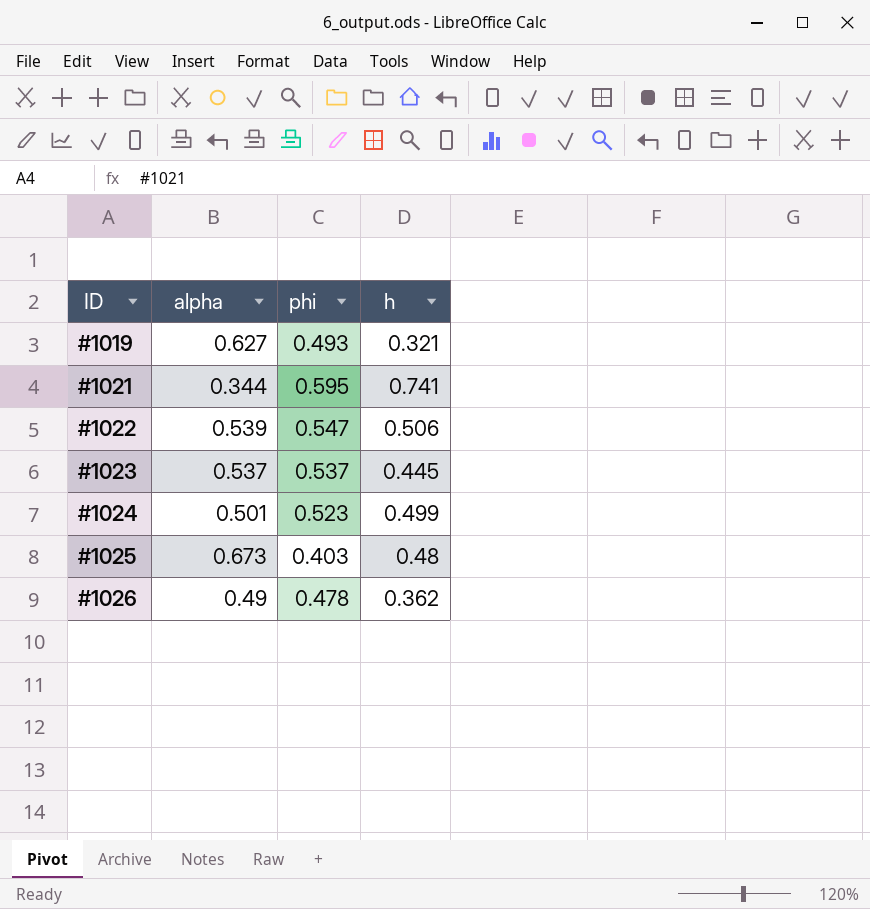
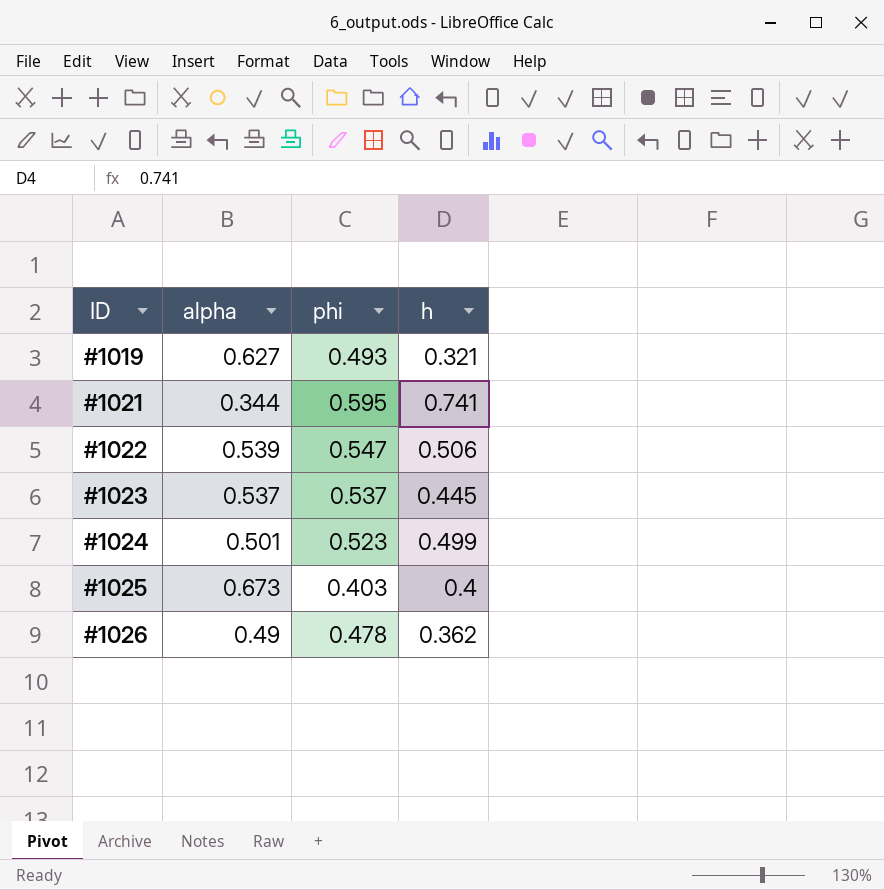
#1025 | h: 0.48 -> 0.4

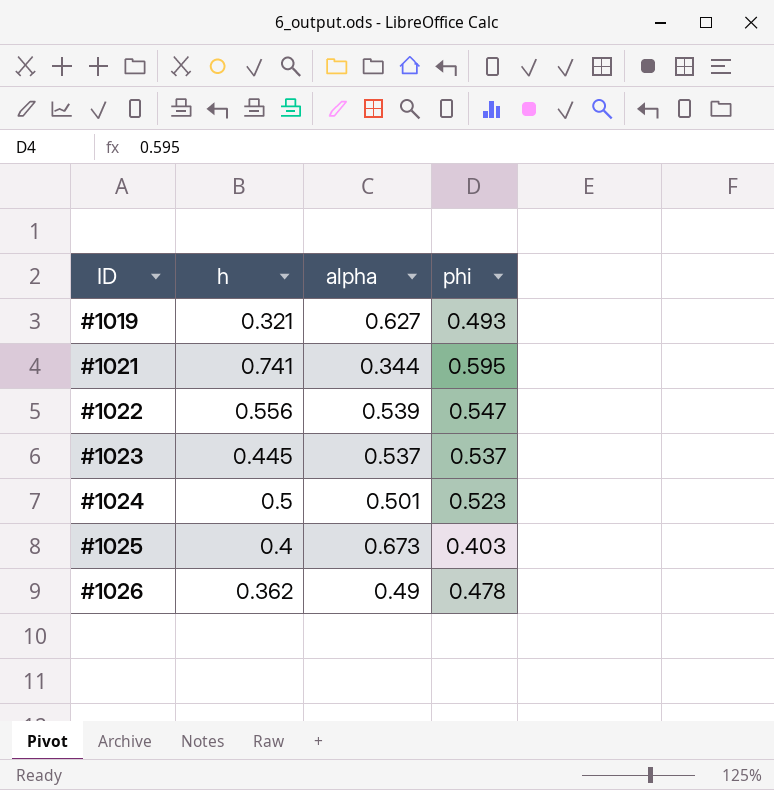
column h | position: 4 -> 2
#1022 | h: 0.506 -> 0.556
#1024 | h: 0.499 -> 0.5

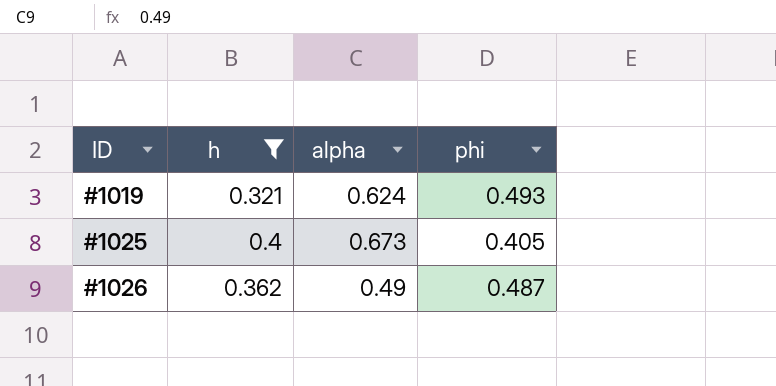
filter: none -> h <= 0.4
#1019 | alpha: 0.627 -> 0.624
#1025 | phi: 0.403 -> 0.405
#1026 | phi: 0.478 -> 0.487

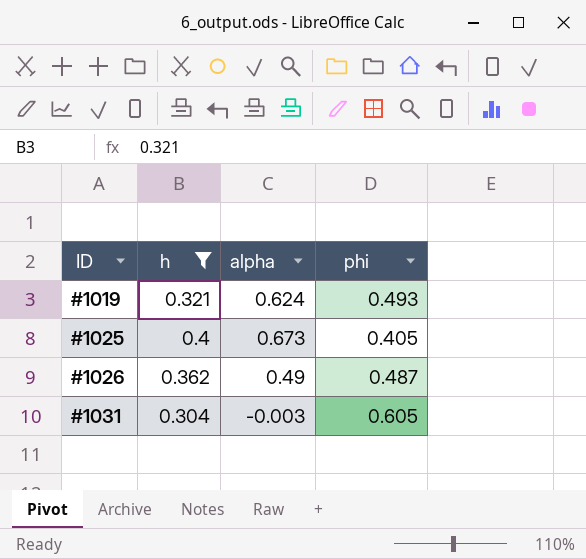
row #1031: none -> 0.304 | -0.003 | 0.605

